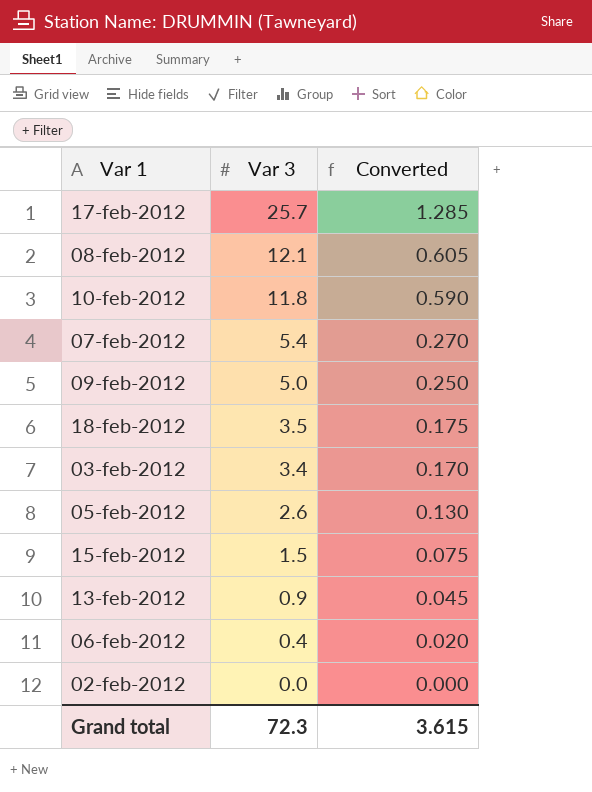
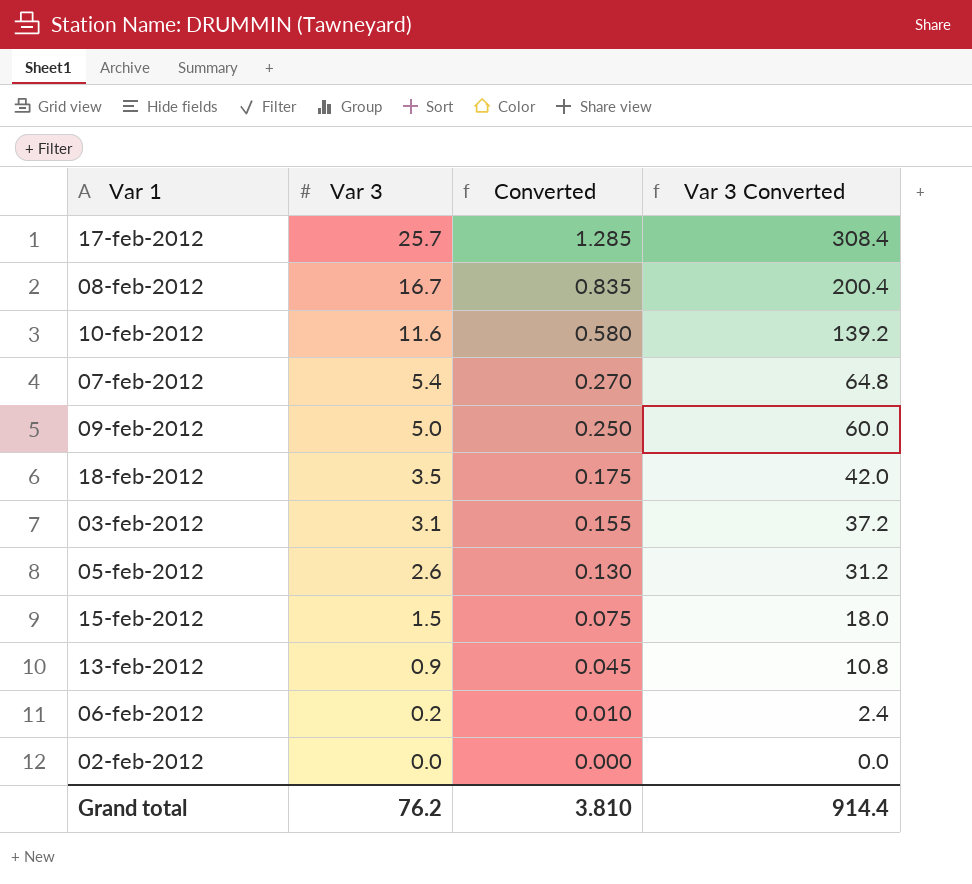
column Var 3 Converted | formula: none -> [Var 3] * 12
08-feb-2012 | Var 3: 12.1 -> 16.7
08-feb-2012 | Converted: 0.605 -> 0.835
10-feb-2012 | Var 3: 11.8 -> 11.6
10-feb-2012 | Converted: 0.590 -> 0.580
03-feb-2012 | Var 3: 3.4 -> 3.1
03-feb-2012 | Converted: 0.170 -> 0.155
06-feb-2012 | Var 3: 0.4 -> 0.2
06-feb-2012 | Converted: 0.020 -> 0.010
Grand total | Var 3: 72.3 -> 76.2
Grand total | Converted: 3.615 -> 3.810

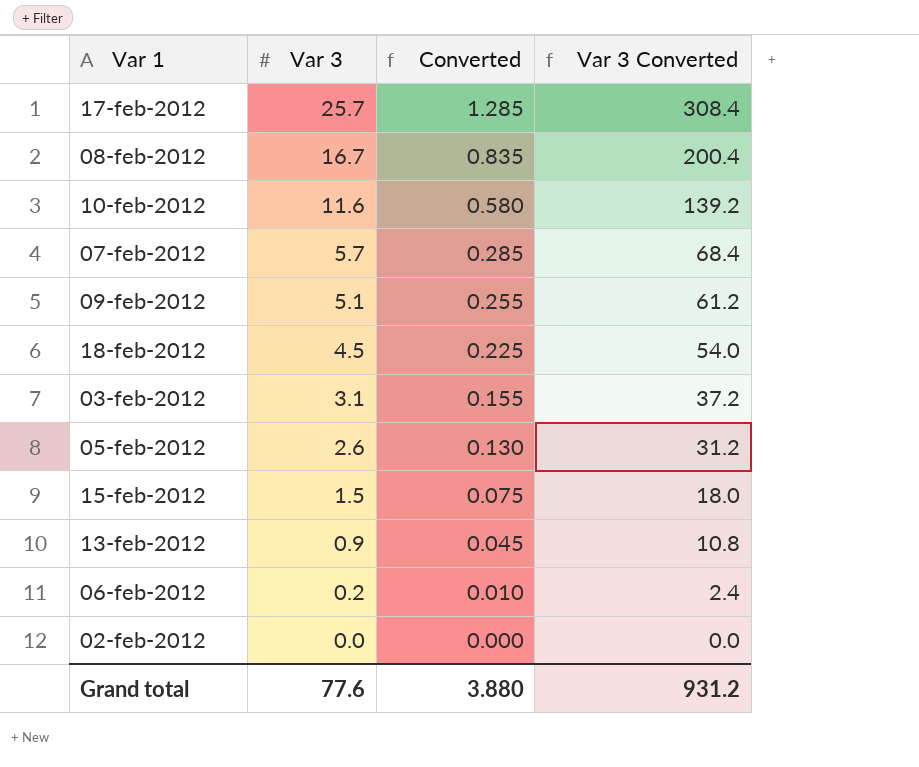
07-feb-2012 | Var 3: 5.4 -> 5.7
07-feb-2012 | Converted: 0.270 -> 0.285
07-feb-2012 | Var 3 Converted: 64.8 -> 68.4
09-feb-2012 | Var 3: 5.0 -> 5.1
09-feb-2012 | Converted: 0.250 -> 0.255
09-feb-2012 | Var 3 Converted: 60.0 -> 61.2
18-feb-2012 | Var 3: 3.5 -> 4.5
18-feb-2012 | Converted: 0.175 -> 0.225
18-feb-2012 | Var 3 Converted: 42.0 -> 54.0
Grand total | Var 3: 76.2 -> 77.6
Grand total | Converted: 3.810 -> 3.880
Grand total | Var 3 Converted: 914.4 -> 931.2

